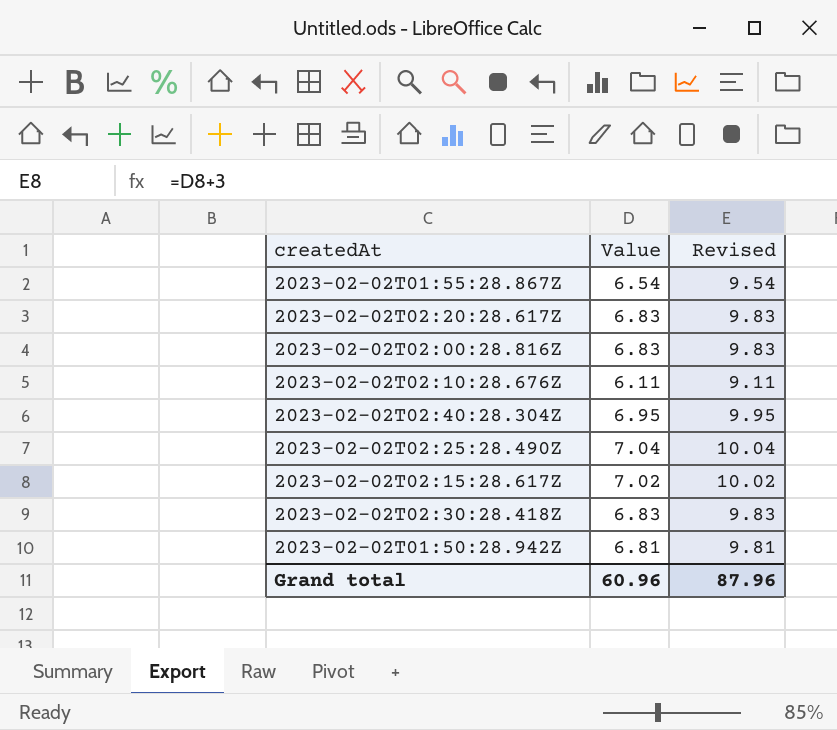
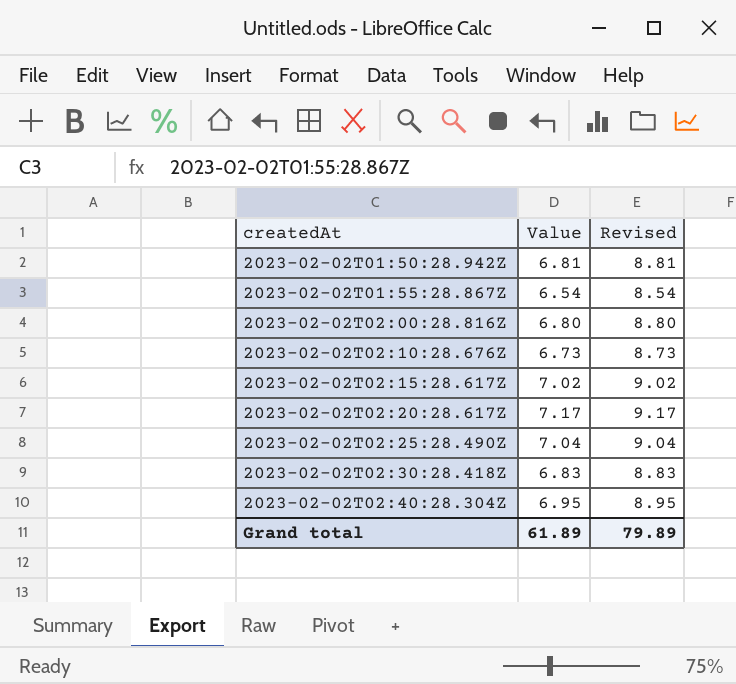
row order: none -> createdAt ascending
column Revised | formula: [Value] + 3 -> [Value] + 2
2023-02-02T02:00:28.816Z | Value: 6.83 -> 6.80
2023-02-02T02:10:28.676Z | Value: 6.11 -> 6.73
2023-02-02T02:20:28.617Z | Value: 6.83 -> 7.17
Grand total | Value: 60.96 -> 61.89
Grand total | Revised: 87.96 -> 79.89

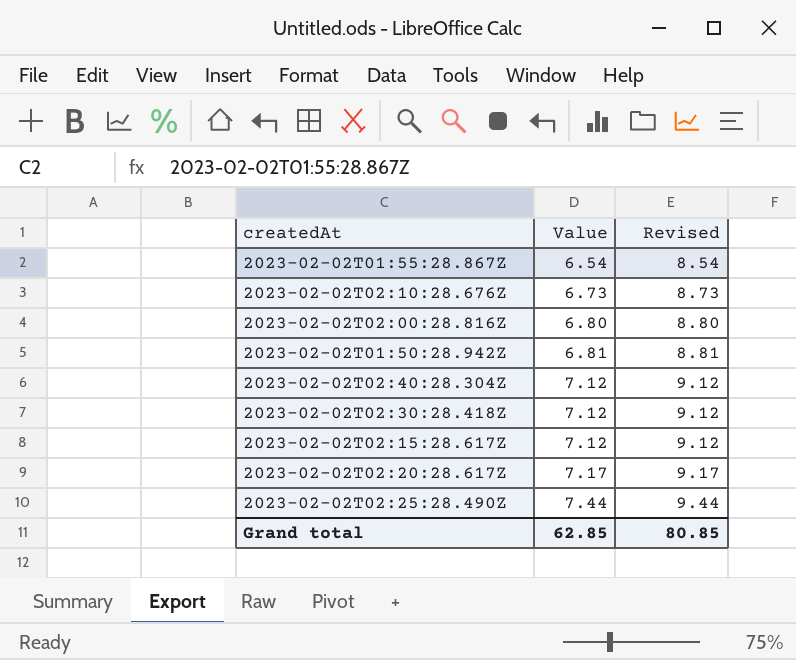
row order: createdAt ascending -> Value ascending
2023-02-02T02:40:28.304Z | Value: 6.95 -> 7.12
2023-02-02T02:40:28.304Z | Revised: 8.95 -> 9.12
2023-02-02T02:30:28.418Z | Value: 6.83 -> 7.12
2023-02-02T02:30:28.418Z | Revised: 8.83 -> 9.12
2023-02-02T02:15:28.617Z | Value: 7.02 -> 7.12
2023-02-02T02:15:28.617Z | Revised: 9.02 -> 9.12
2023-02-02T02:25:28.490Z | Value: 7.04 -> 7.44
2023-02-02T02:25:28.490Z | Revised: 9.04 -> 9.44
Grand total | Value: 61.89 -> 62.85
Grand total | Revised: 79.89 -> 80.85

